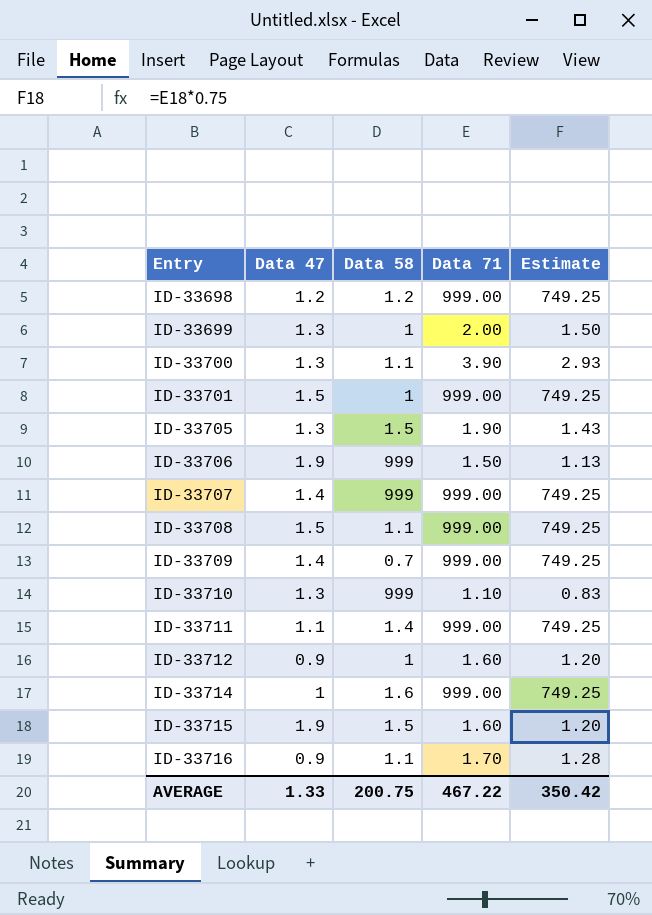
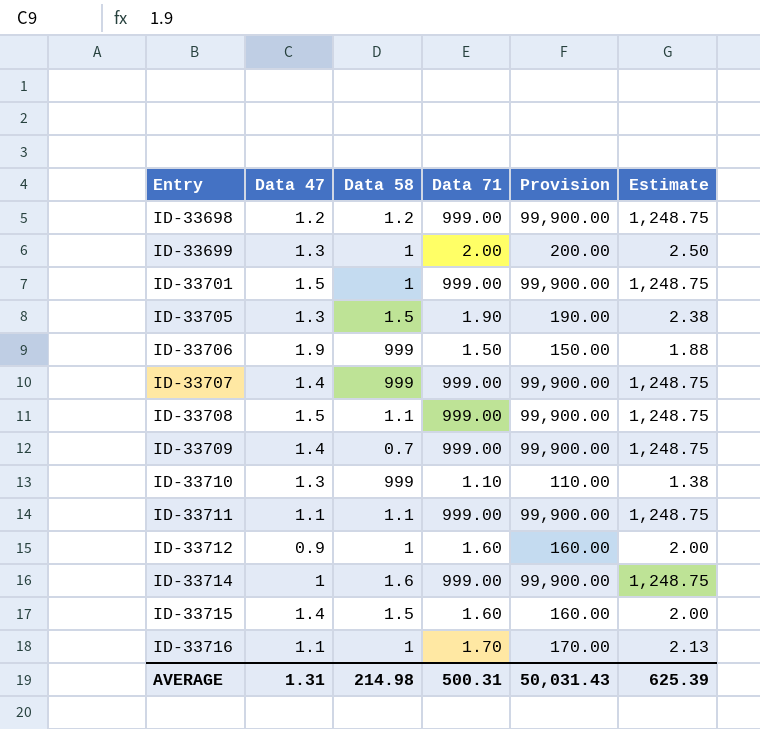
column Provision | formula: none -> [Data 71] * 100
column Estimate | formula: [Data 71] * 0.75 -> [Data 71] * 1.25
row ID-33700: 1.3 | 1.1 | 3.90 | 2.93 -> none
ID-33711 | Data 58: 1.4 -> 1.1
ID-33715 | Data 47: 1.9 -> 1.4
ID-33716 | Data 47: 0.9 -> 1.1
ID-33716 | Data 58: 1.1 -> 1
AVERAGE | Data 47: 1.33 -> 1.31
AVERAGE | Data 58: 200.75 -> 214.98
AVERAGE | Data 71: 467.22 -> 500.31
AVERAGE | Estimate: 350.42 -> 625.39

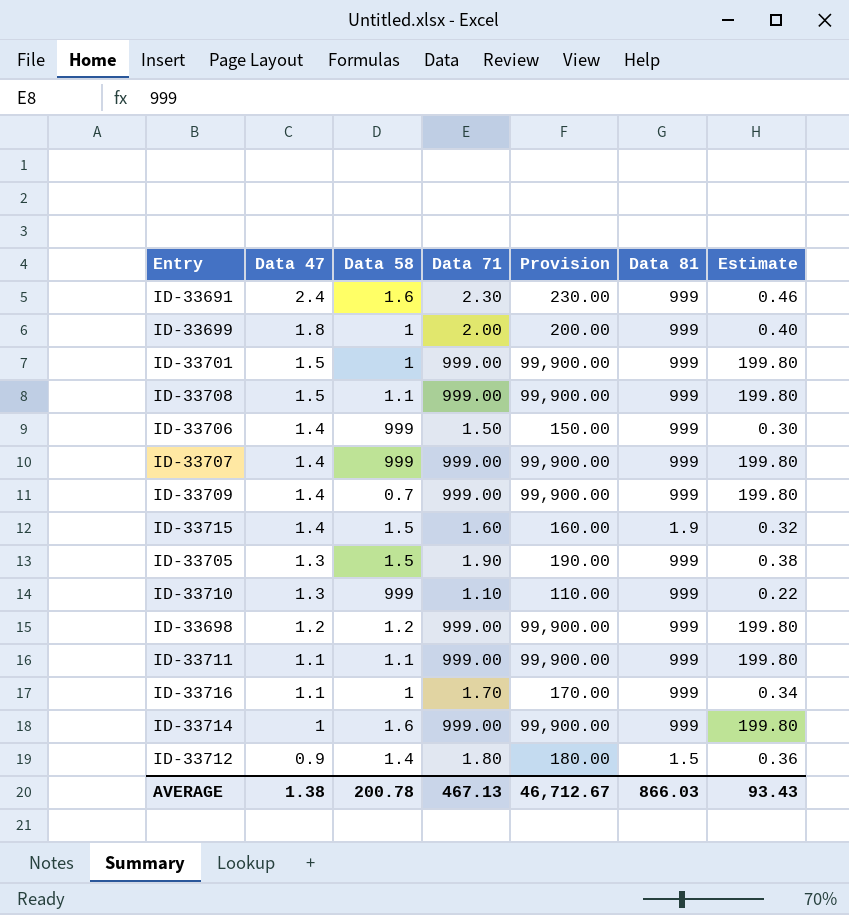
row order: Entry ascending -> Data 47 descending
column Data 81 | position: none -> 6
column Estimate | formula: [Data 71] * 1.25 -> [Data 71] * 0.2
row ID-33691: none -> 2.4 | 1.6 | 2.30 | 230.00 | 999 | 0.46
ID-33699 | Data 47: 1.3 -> 1.8
ID-33706 | Data 47: 1.9 -> 1.4
ID-33712 | Data 58: 1 -> 1.4
ID-33712 | Data 71: 1.60 -> 1.80
ID-33712 | Provision: 160.00 -> 180.00
AVERAGE | Data 47: 1.31 -> 1.38
AVERAGE | Data 58: 214.98 -> 200.78
AVERAGE | Data 71: 500.31 -> 467.13
AVERAGE | Provision: 50,031.43 -> 46,712.67
AVERAGE | Estimate: 625.39 -> 93.43

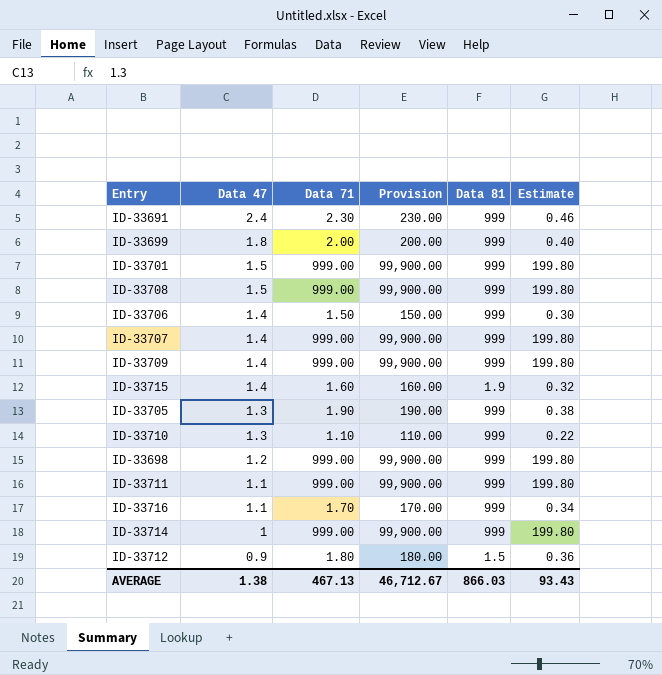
column Data 58 | position: 3 -> none

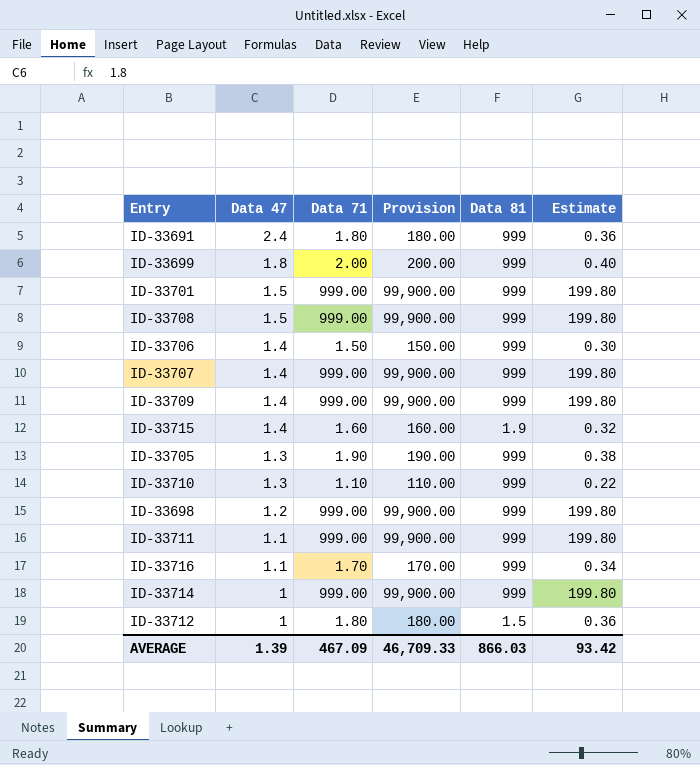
ID-33691 | Data 71: 2.30 -> 1.80
ID-33691 | Provision: 230.00 -> 180.00
ID-33691 | Estimate: 0.46 -> 0.36
ID-33712 | Data 47: 0.9 -> 1
AVERAGE | Data 47: 1.38 -> 1.39
AVERAGE | Data 71: 467.13 -> 467.09
AVERAGE | Provision: 46,712.67 -> 46,709.33
AVERAGE | Estimate: 93.43 -> 93.42

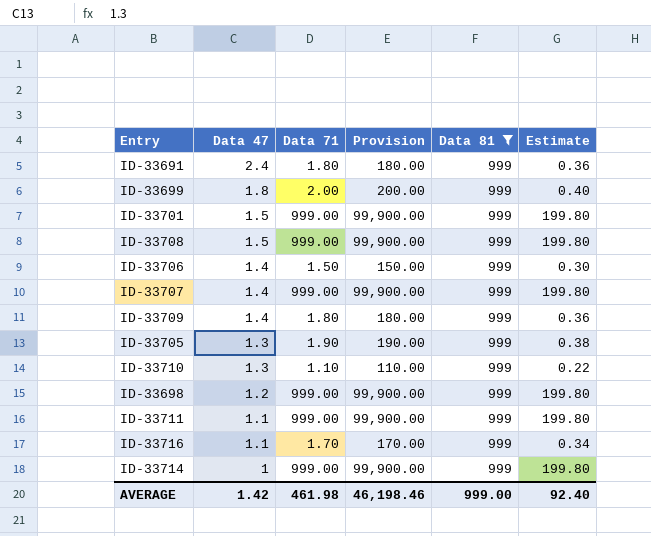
filter: none -> Data 81 = 999
ID-33709 | Data 71: 999.00 -> 1.80
ID-33709 | Provision: 99,900.00 -> 180.00
ID-33709 | Estimate: 199.80 -> 0.36
AVERAGE | Data 47: 1.39 -> 1.42
AVERAGE | Data 71: 467.09 -> 461.98
AVERAGE | Provision: 46,709.33 -> 46,198.46
AVERAGE | Data 81: 866.03 -> 999.00
AVERAGE | Estimate: 93.42 -> 92.40

